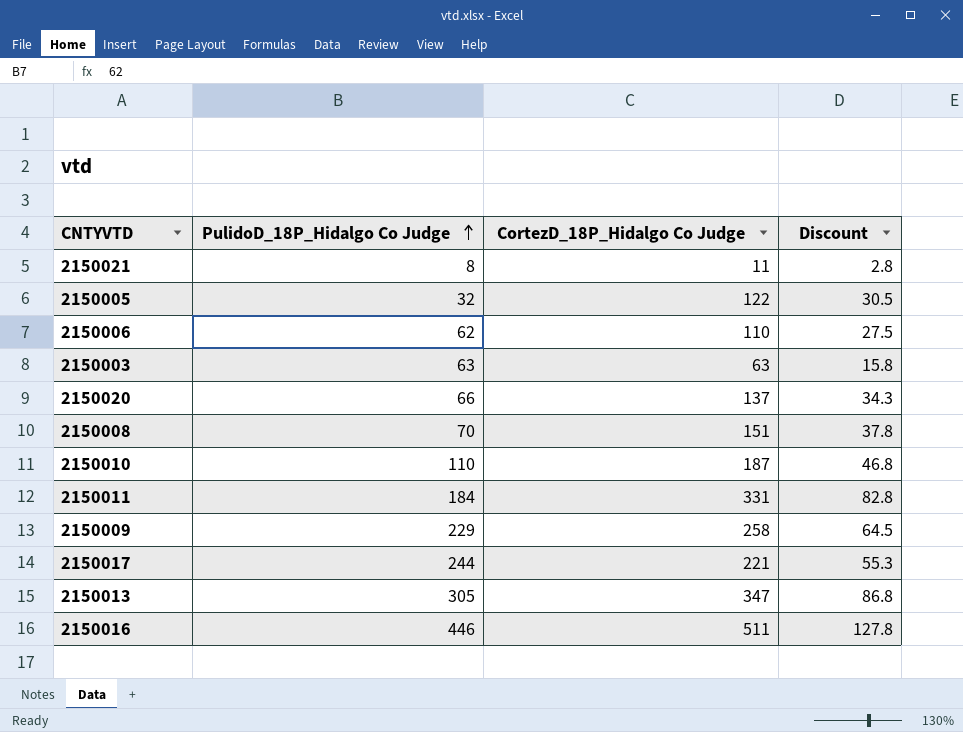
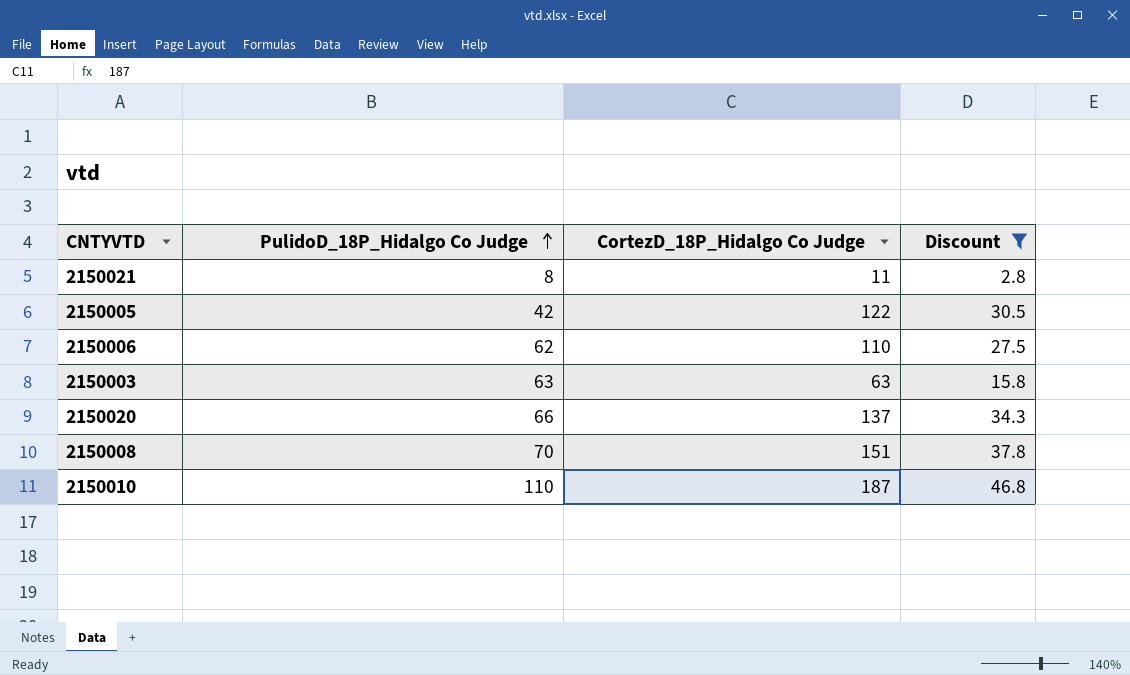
filter: none -> Discount <= 46.8
2150005 | PulidoD_18P_Hidalgo Co Judge: 32 -> 42

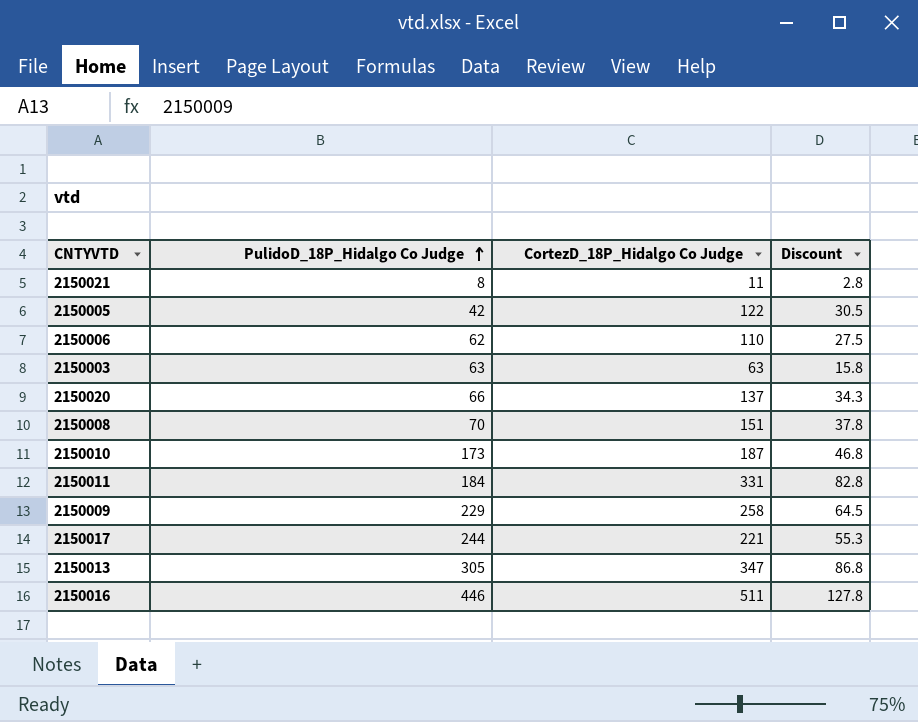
filter: Discount <= 46.8 -> none
2150010 | PulidoD_18P_Hidalgo Co Judge: 110 -> 173

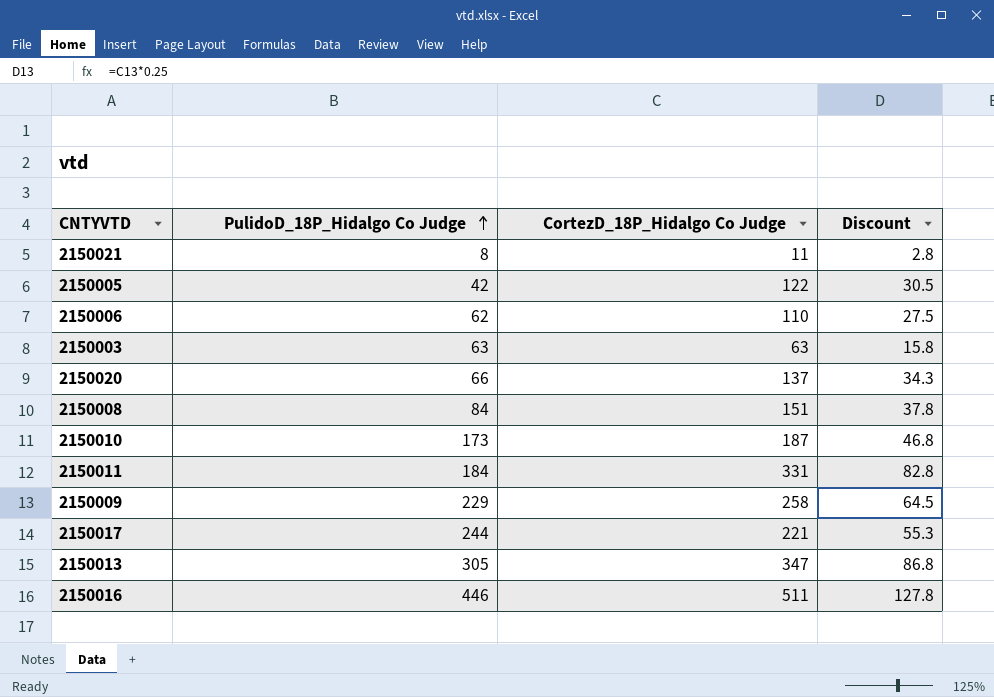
2150008 | PulidoD_18P_Hidalgo Co Judge: 70 -> 84

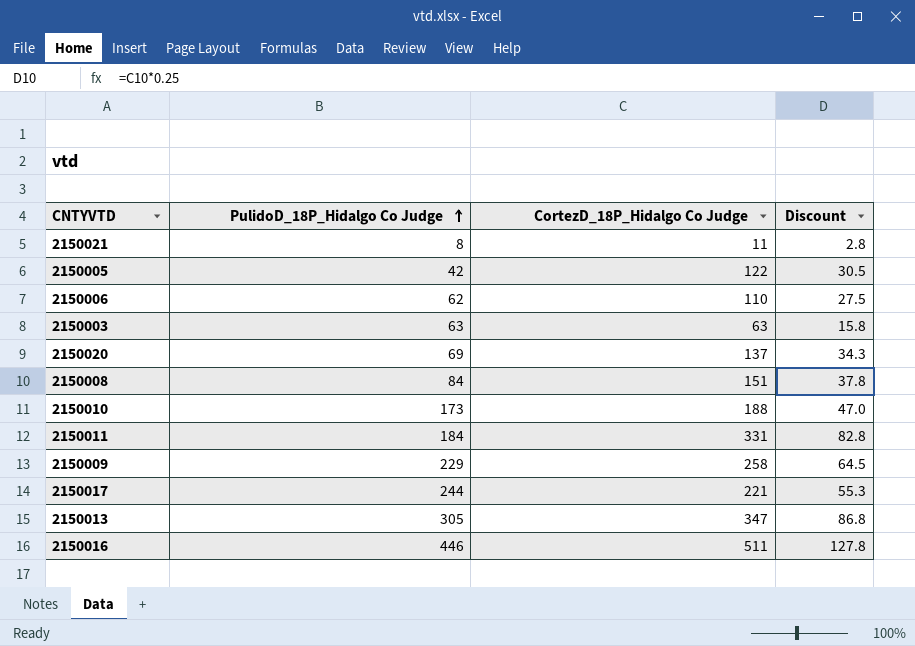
2150020 | PulidoD_18P_Hidalgo Co Judge: 66 -> 69
2150010 | CortezD_18P_Hidalgo Co Judge: 187 -> 188
2150010 | Discount: 46.8 -> 47.0

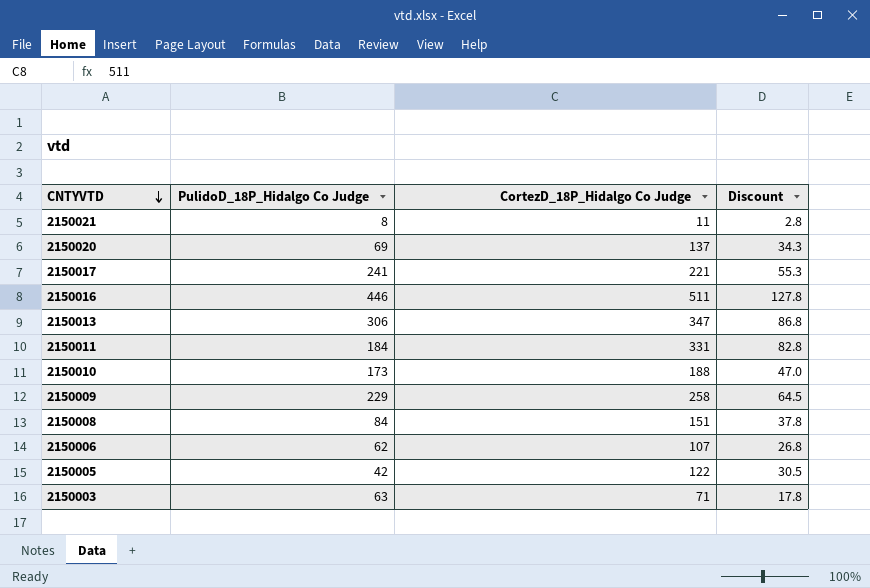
row order: PulidoD_18P_Hidalgo Co Judge ascending -> CNTYVTD descending
2150017 | PulidoD_18P_Hidalgo Co Judge: 244 -> 241
2150013 | PulidoD_18P_Hidalgo Co Judge: 305 -> 306
2150006 | CortezD_18P_Hidalgo Co Judge: 110 -> 107
2150006 | Discount: 27.5 -> 26.8
2150003 | CortezD_18P_Hidalgo Co Judge: 63 -> 71
2150003 | Discount: 15.8 -> 17.8

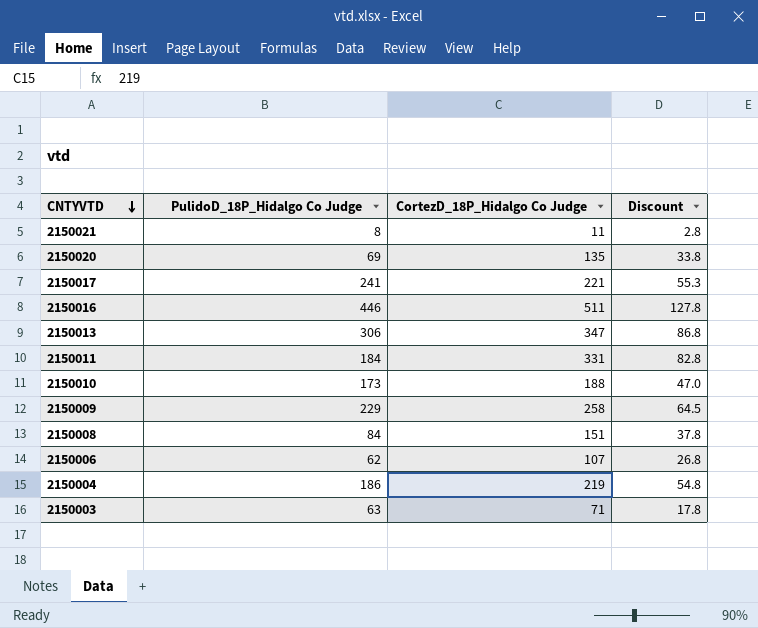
row 2150005: 42 | 122 | 30.5 -> none
2150020 | CortezD_18P_Hidalgo Co Judge: 137 -> 135
2150020 | Discount: 34.3 -> 33.8
row 2150004: none -> 186 | 219 | 54.8

